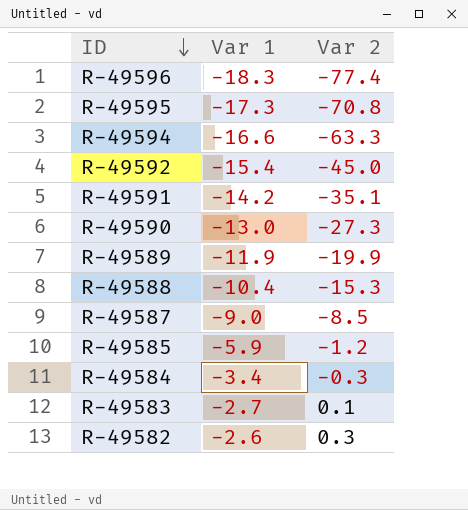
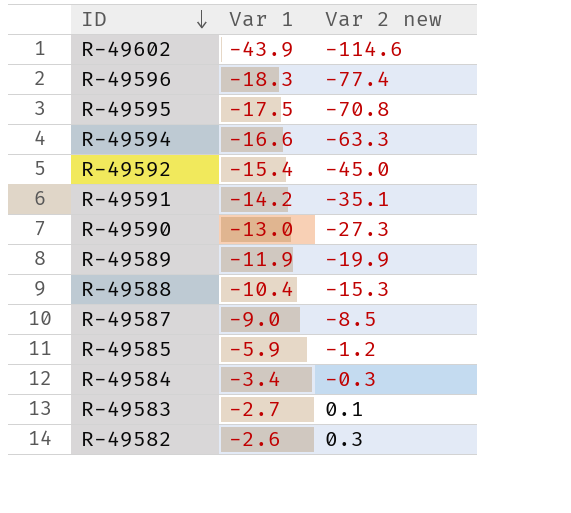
column name: Var 2 -> Var 2 new
row R-49602: none -> -43.9 | -114.6
R-49595 | Var 1: -17.3 -> -17.5

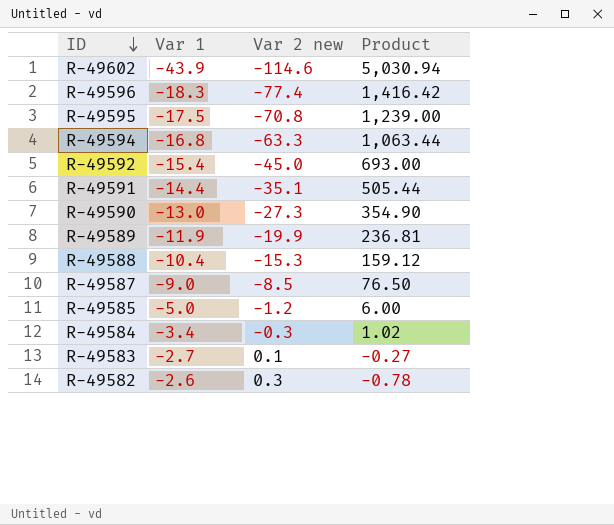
column Product | formula: none -> [Var 1] * [Var 2 new]
R-49594 | Var 1: -16.6 -> -16.8
R-49591 | Var 1: -14.2 -> -14.4
R-49585 | Var 1: -5.9 -> -5.0

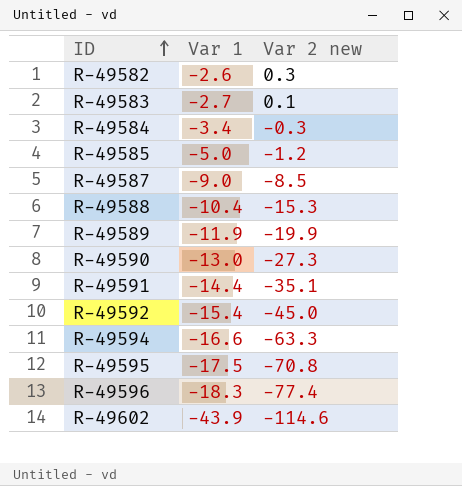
row order: ID descending -> ID ascending
column Product | formula: [Var 1] * [Var 2 new] -> none
R-49594 | Var 1: -16.8 -> -16.6

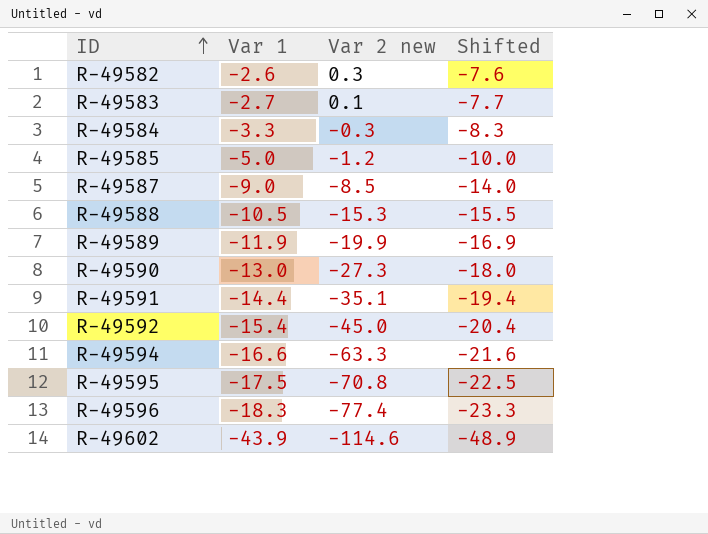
column Shifted | formula: none -> [Var 1] - 5
R-49584 | Var 1: -3.4 -> -3.3
R-49588 | Var 1: -10.4 -> -10.5

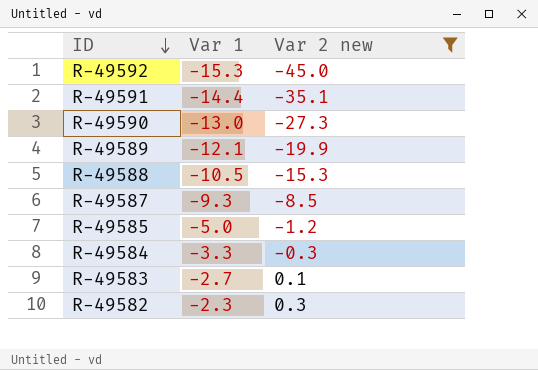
filter: none -> Var 2 new >= -45.0
row order: ID ascending -> ID descending
column Shifted | formula: [Var 1] - 5 -> none
R-49592 | Var 1: -15.4 -> -15.3
R-49589 | Var 1: -11.9 -> -12.1
R-49587 | Var 1: -9.0 -> -9.3
R-49582 | Var 1: -2.6 -> -2.3

